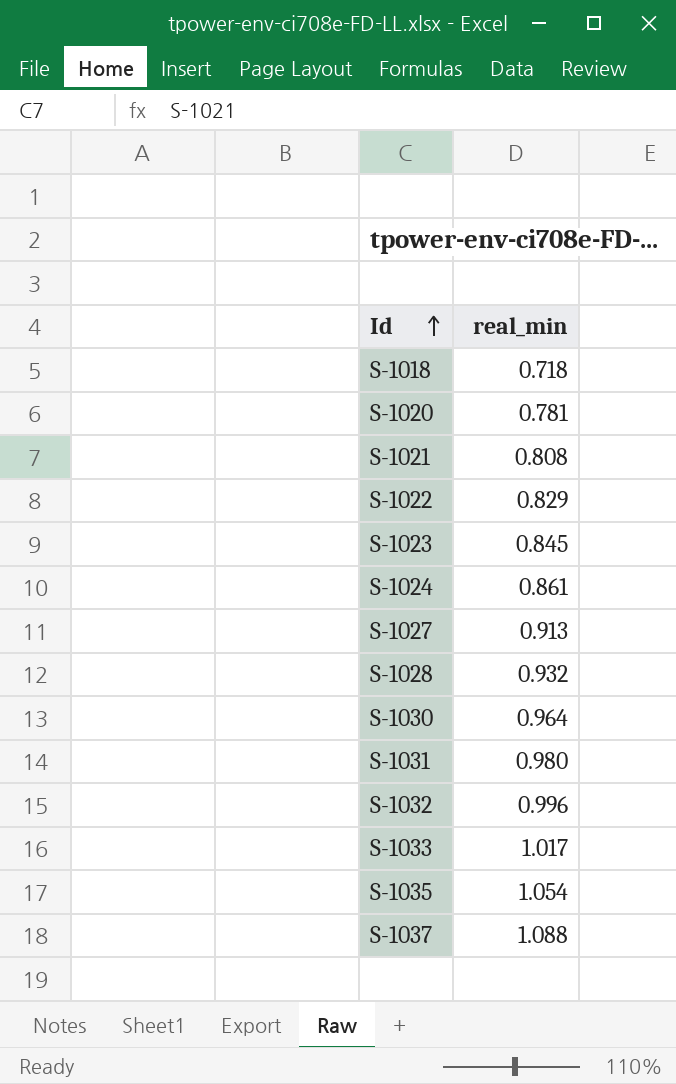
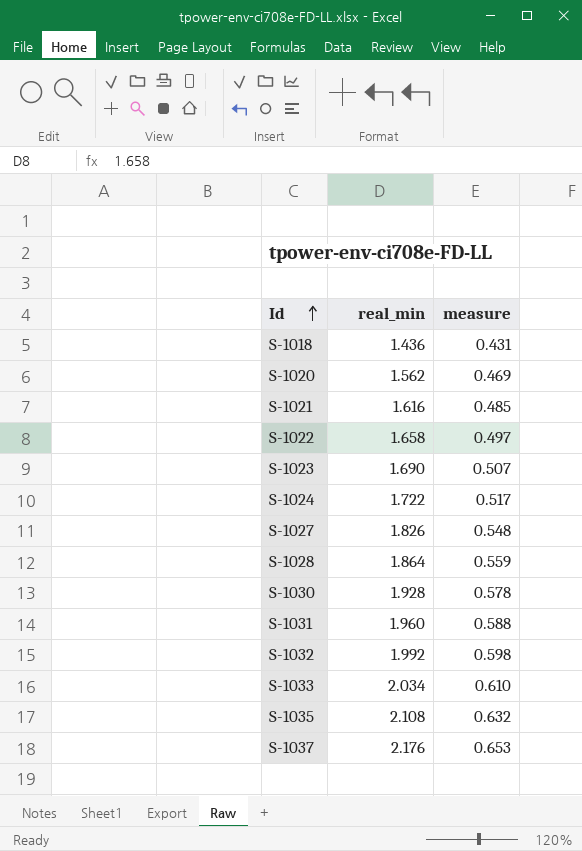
column measure | formula: none -> [real_min] * 0.3
S-1018 | real_min: 0.718 -> 1.436
S-1020 | real_min: 0.781 -> 1.562
S-1021 | real_min: 0.808 -> 1.616
S-1022 | real_min: 0.829 -> 1.658
S-1023 | real_min: 0.845 -> 1.690
S-1024 | real_min: 0.861 -> 1.722
S-1027 | real_min: 0.913 -> 1.826
S-1028 | real_min: 0.932 -> 1.864
S-1030 | real_min: 0.964 -> 1.928
S-1031 | real_min: 0.980 -> 1.960
S-1032 | real_min: 0.996 -> 1.992
S-1033 | real_min: 1.017 -> 2.034
S-1035 | real_min: 1.054 -> 2.108
S-1037 | real_min: 1.088 -> 2.176

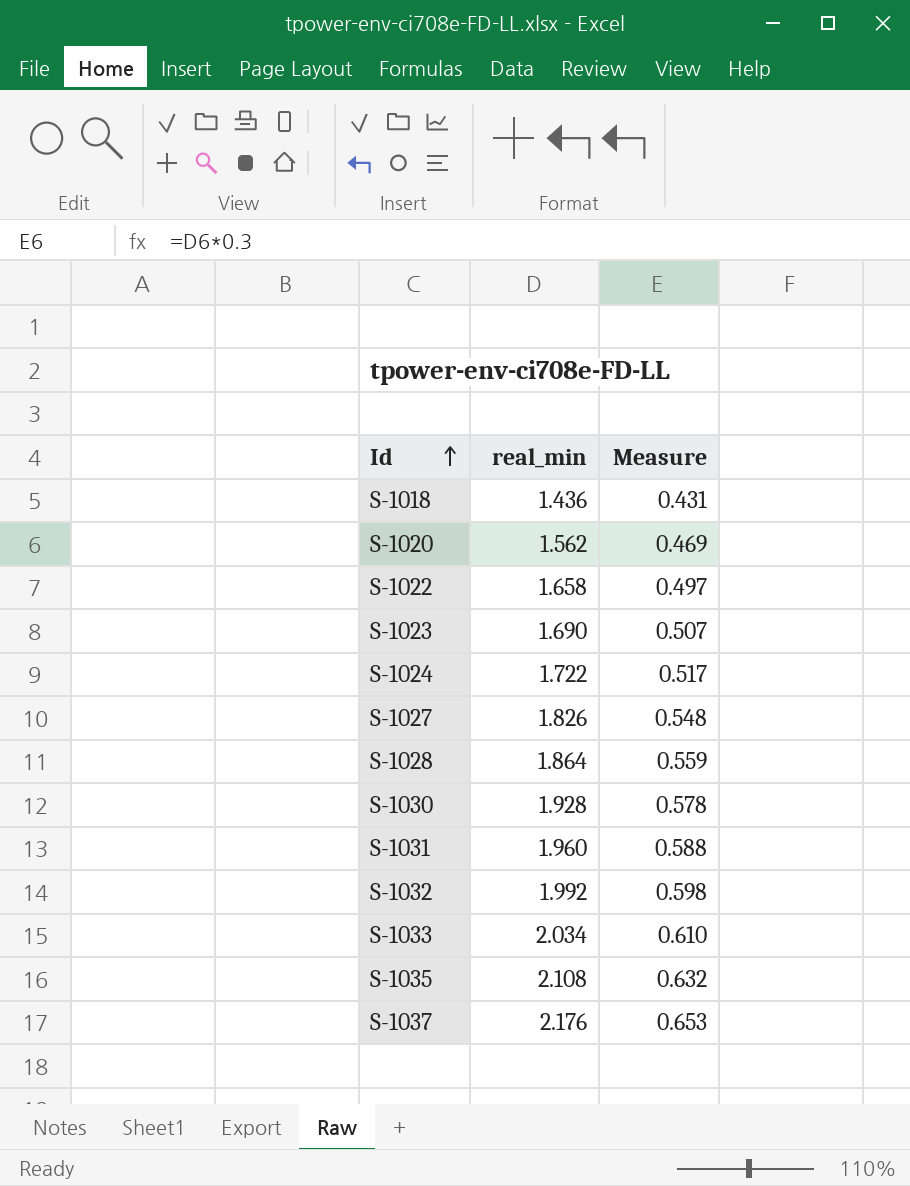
column name: measure -> Measure
row S-1021: 1.616 | 0.485 -> none

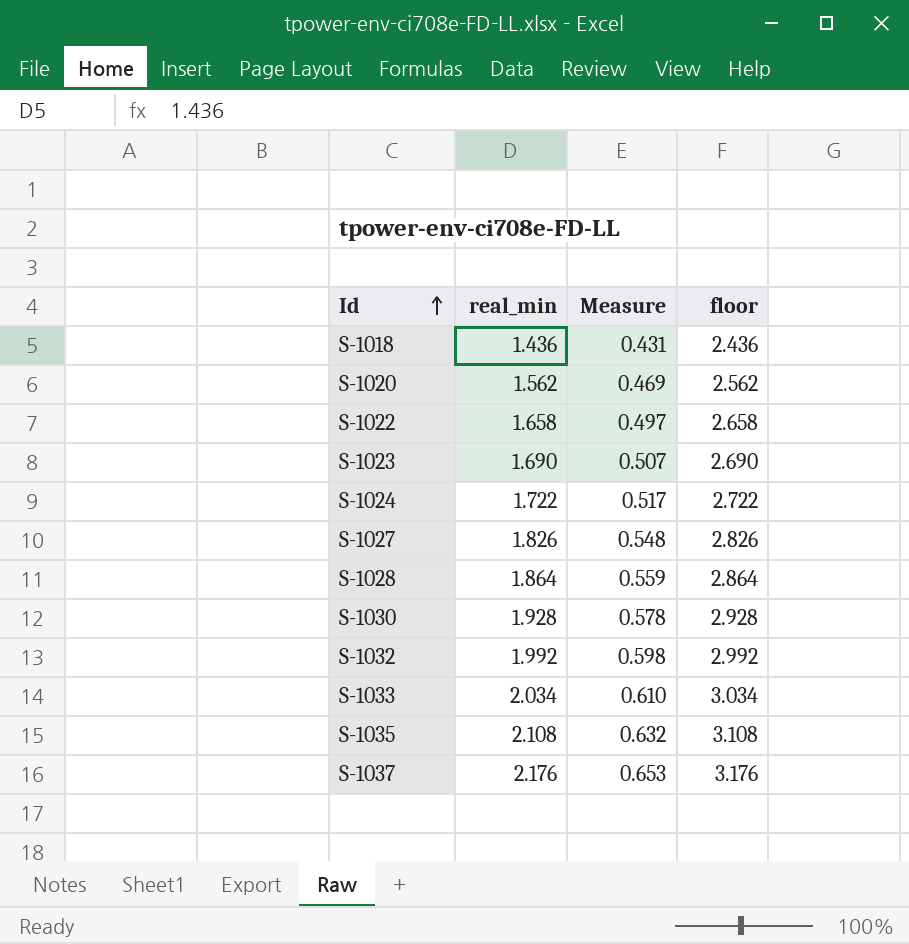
column floor | formula: none -> [real_min] + 1
row S-1031: 1.960 | 0.588 -> none

